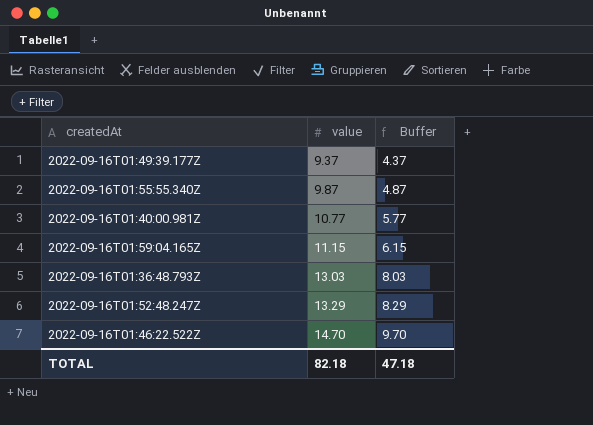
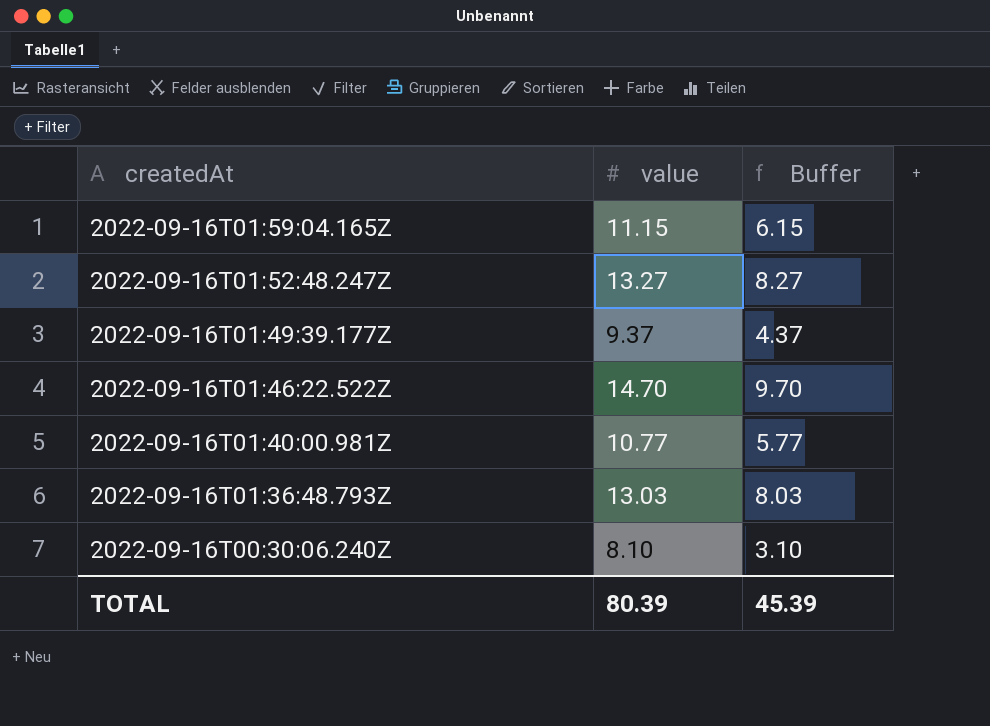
row order: value ascending -> createdAt descending
row 2022-09-16T01:55:55.340Z: 9.87 | 4.87 -> none
2022-09-16T01:52:48.247Z | value: 13.29 -> 13.27
2022-09-16T01:52:48.247Z | Buffer: 8.29 -> 8.27
row 2022-09-16T00:30:06.240Z: none -> 8.10 | 3.10
TOTAL | value: 82.18 -> 80.39
TOTAL | Buffer: 47.18 -> 45.39

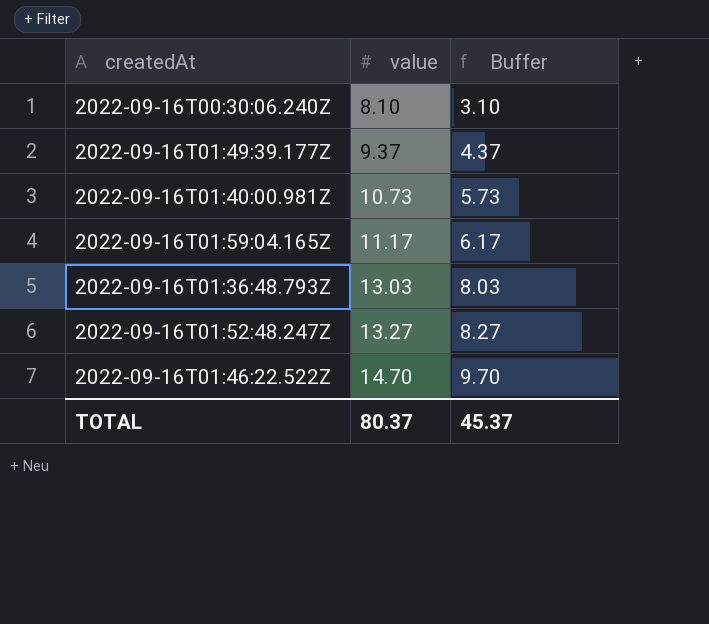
row order: createdAt descending -> value ascending
2022-09-16T01:40:00.981Z | value: 10.77 -> 10.73
2022-09-16T01:40:00.981Z | Buffer: 5.77 -> 5.73
2022-09-16T01:59:04.165Z | value: 11.15 -> 11.17
2022-09-16T01:59:04.165Z | Buffer: 6.15 -> 6.17
TOTAL | value: 80.39 -> 80.37
TOTAL | Buffer: 45.39 -> 45.37

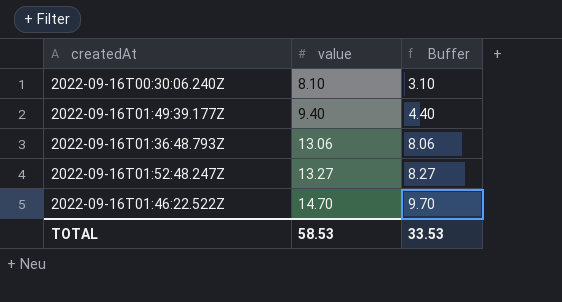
row 2022-09-16T01:40:00.981Z: 10.73 | 5.73 -> none
row 2022-09-16T01:59:04.165Z: 11.17 | 6.17 -> none
2022-09-16T01:49:39.177Z | value: 9.37 -> 9.40
2022-09-16T01:49:39.177Z | Buffer: 4.37 -> 4.40
2022-09-16T01:36:48.793Z | value: 13.03 -> 13.06
2022-09-16T01:36:48.793Z | Buffer: 8.03 -> 8.06
TOTAL | value: 80.37 -> 58.53
TOTAL | Buffer: 45.37 -> 33.53

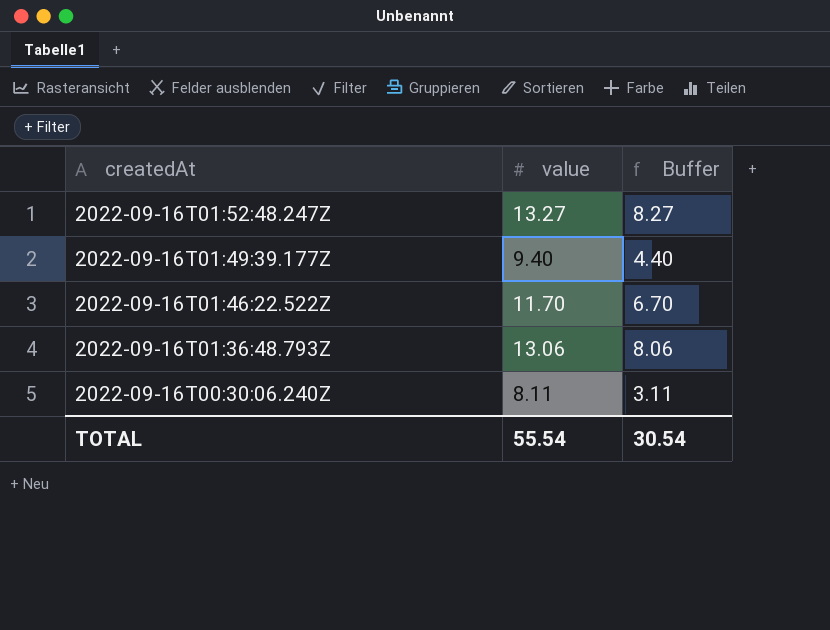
row order: value ascending -> createdAt descending
2022-09-16T01:46:22.522Z | value: 14.70 -> 11.70
2022-09-16T01:46:22.522Z | Buffer: 9.70 -> 6.70
2022-09-16T00:30:06.240Z | value: 8.10 -> 8.11
2022-09-16T00:30:06.240Z | Buffer: 3.10 -> 3.11
TOTAL | value: 58.53 -> 55.54
TOTAL | Buffer: 33.53 -> 30.54

